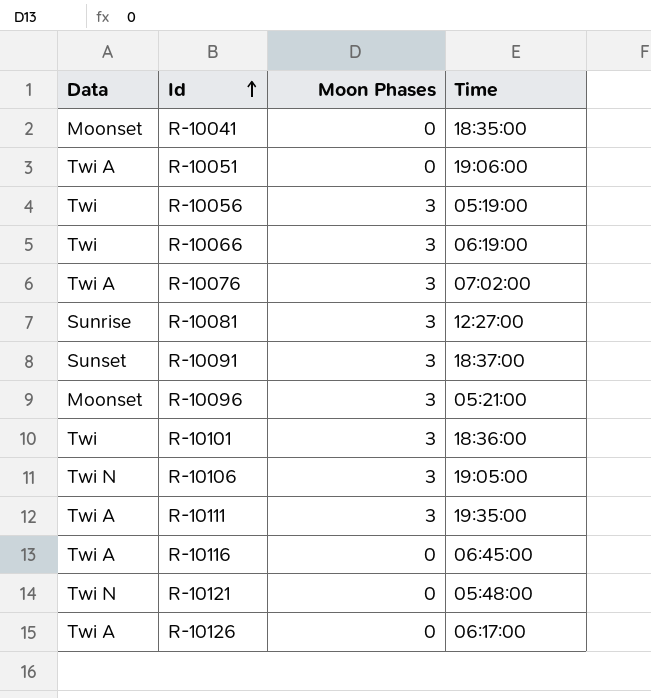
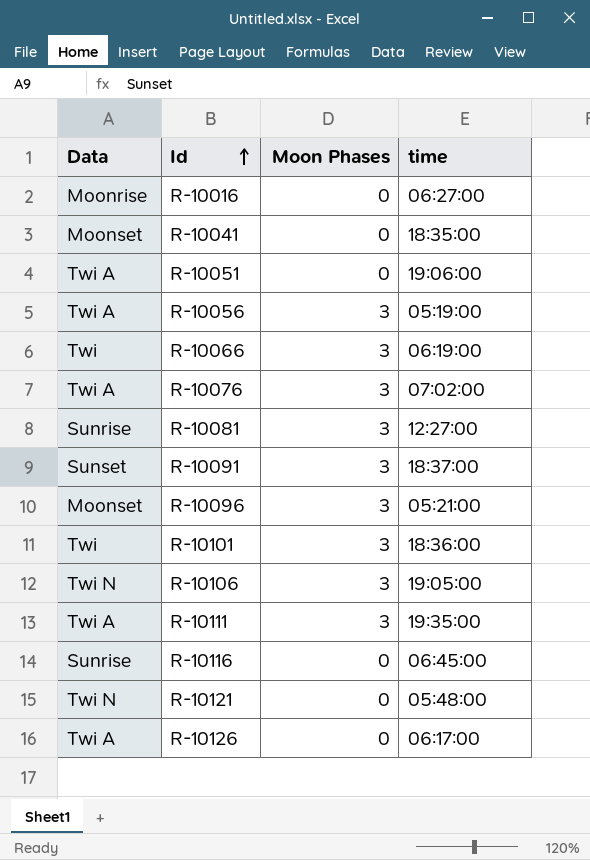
column name: Time -> time
row R-10016: none -> Moonrise | 0 | 06:27:00
R-10056 | Data: Twi -> Twi A
R-10116 | Data: Twi A -> Sunrise

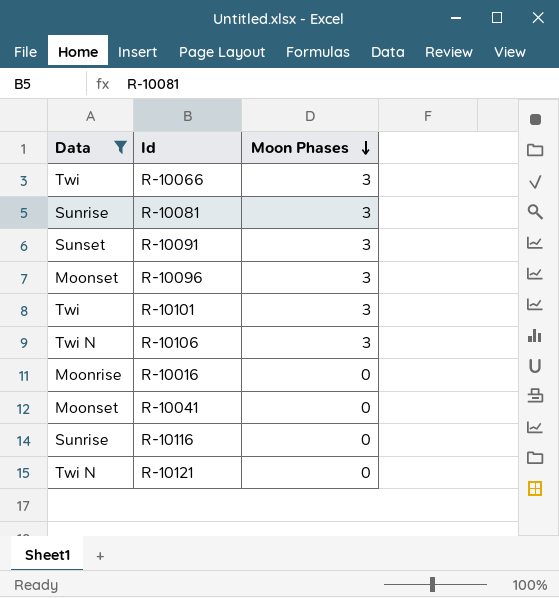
filter: none -> Data != Twi A
row order: Id ascending -> Moon Phases descending
column time | position: 4 -> none

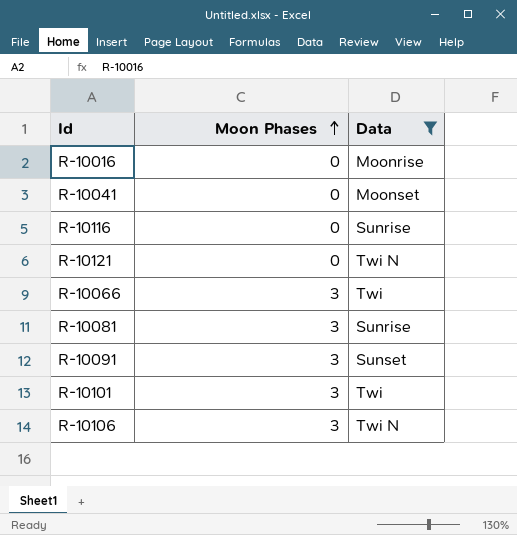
row order: Moon Phases descending -> Moon Phases ascending
column Data | position: 1 -> 3
row R-10096: Moonset | 3 -> none

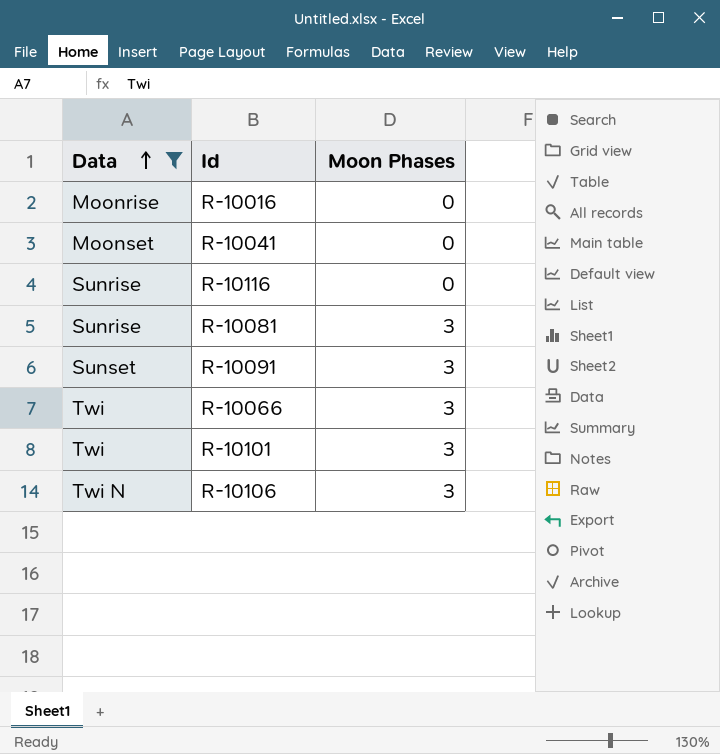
row order: Moon Phases ascending -> Data ascending
column Data | position: 3 -> 1
row R-10121: 0 | Twi N -> none

